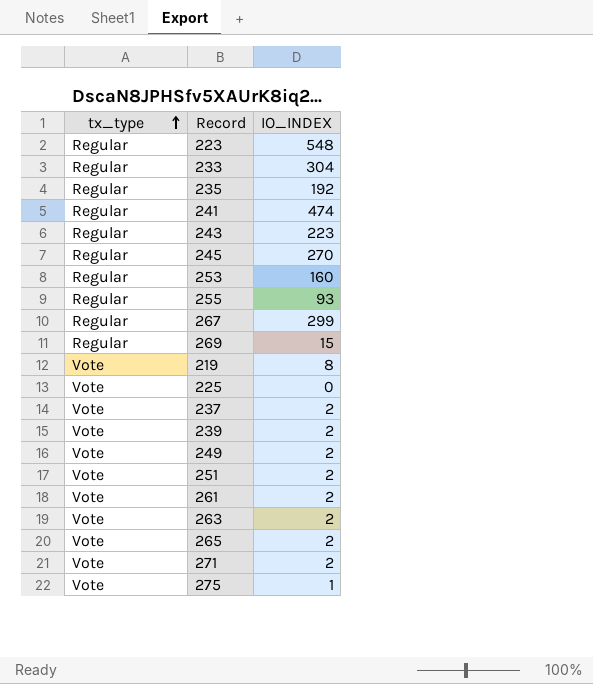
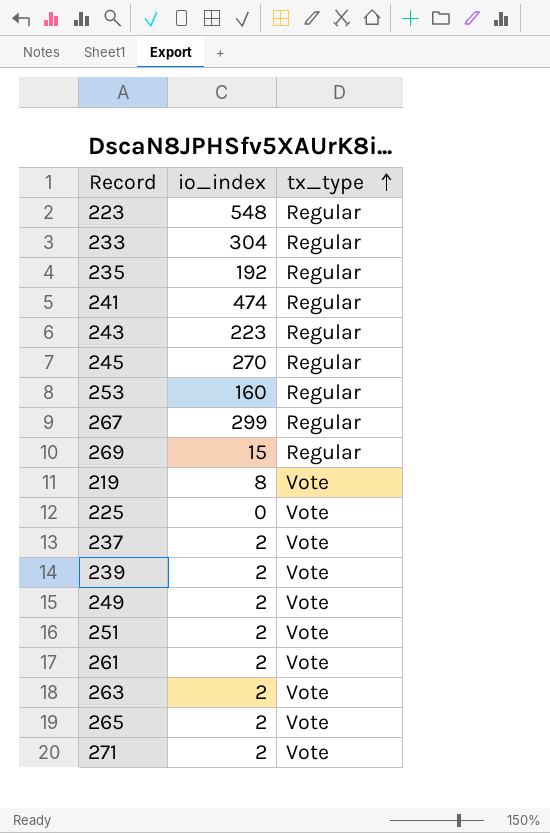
column name: IO_INDEX -> io_index
column tx_type | position: 1 -> 3
row 255: Regular | 93 -> none
row 275: Vote | 1 -> none

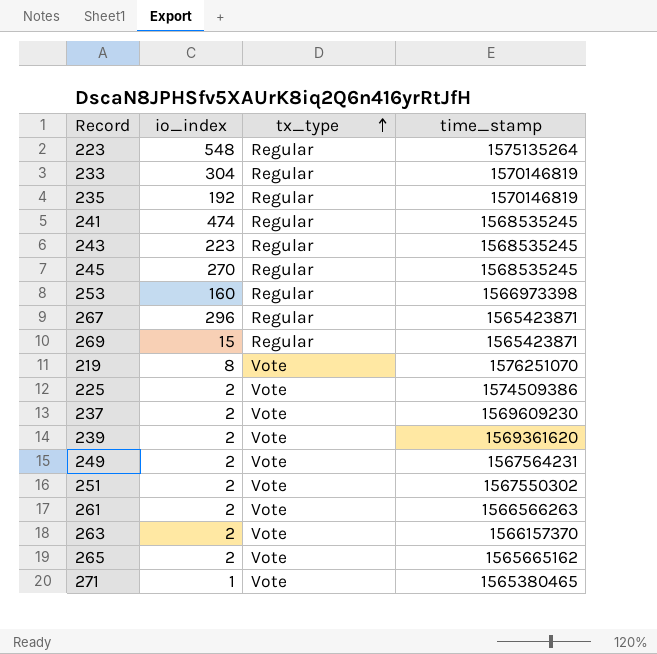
column time_stamp | position: none -> 4
267 | io_index: 299 -> 296
225 | io_index: 0 -> 2
271 | io_index: 2 -> 1

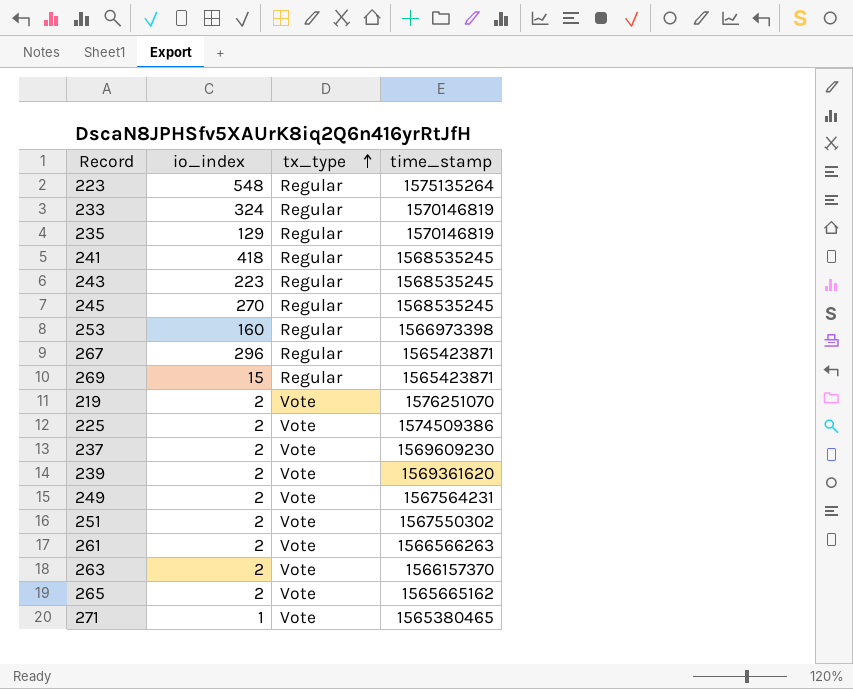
233 | io_index: 304 -> 324
235 | io_index: 192 -> 129
241 | io_index: 474 -> 418
219 | io_index: 8 -> 2

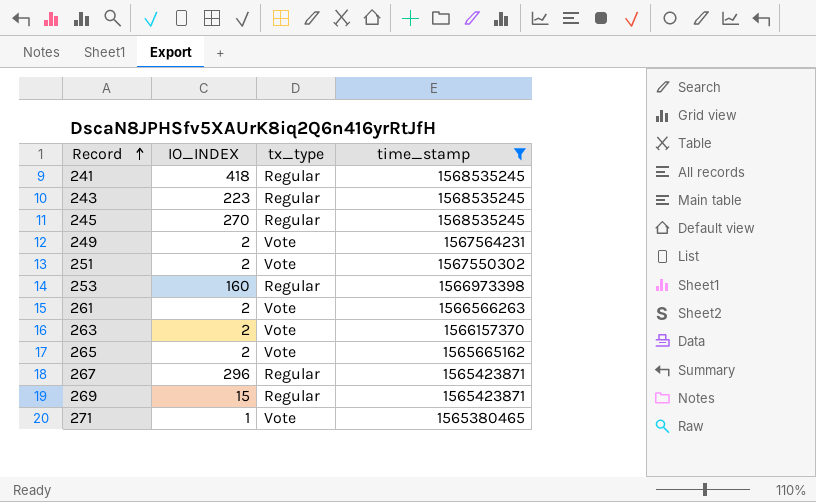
filter: none -> time_stamp <= 1568535245
row order: tx_type ascending -> Record ascending
column name: io_index -> IO_INDEX

